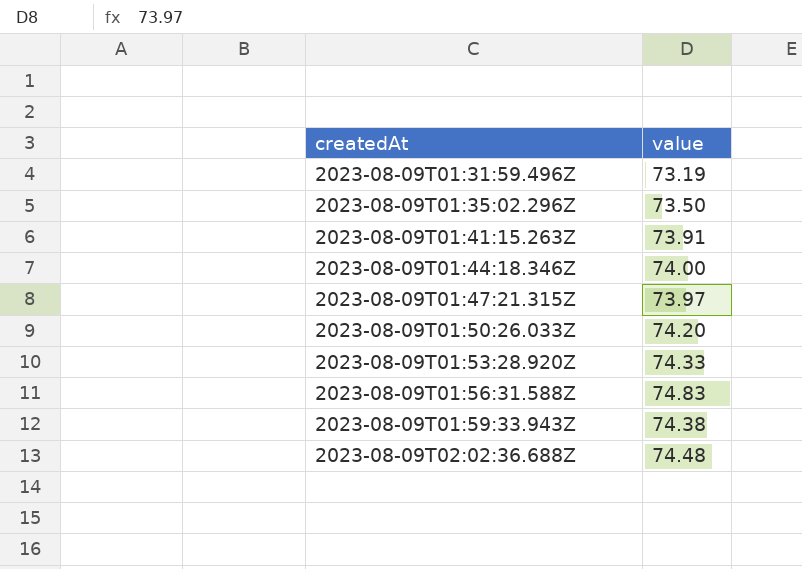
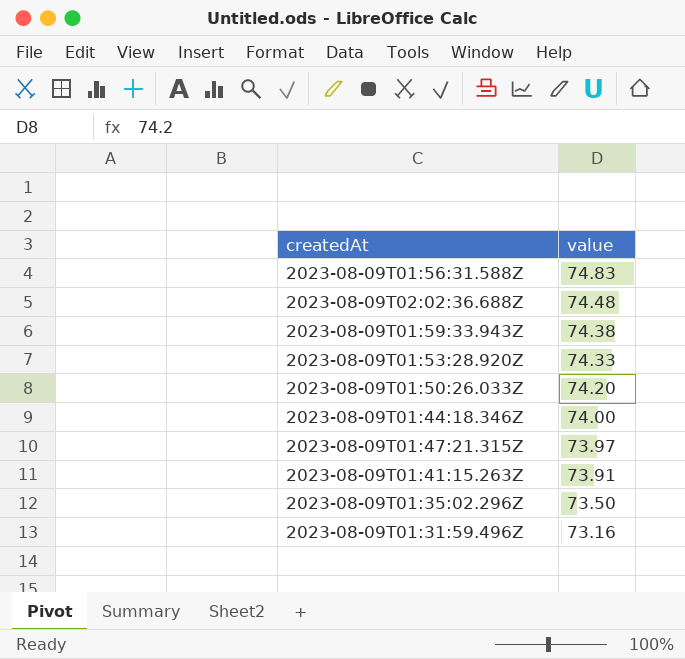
row order: createdAt ascending -> value descending
2023-08-09T01:31:59.496Z | value: 73.19 -> 73.16

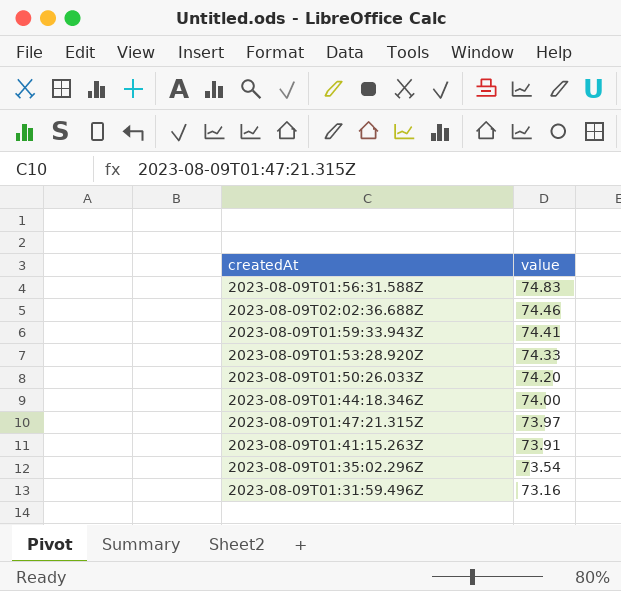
2023-08-09T02:02:36.688Z | value: 74.48 -> 74.46
2023-08-09T01:59:33.943Z | value: 74.38 -> 74.41
2023-08-09T01:35:02.296Z | value: 73.50 -> 73.54

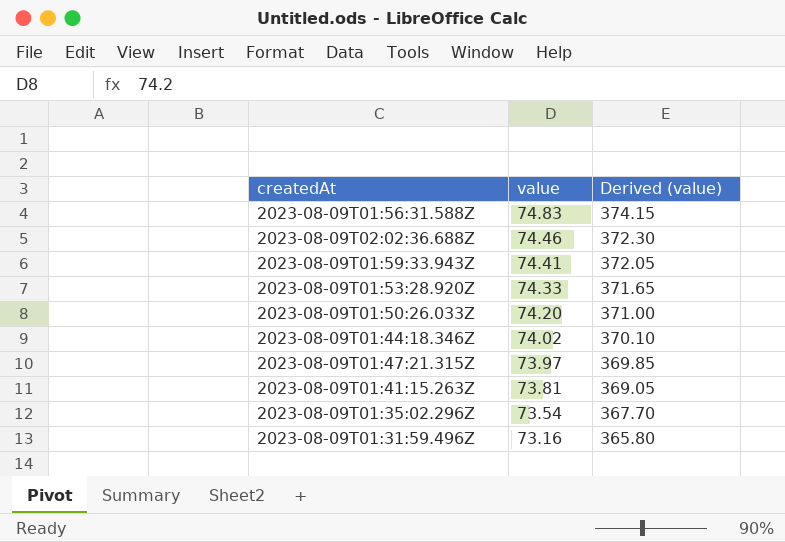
column Derived (value) | formula: none -> [value] * 5
2023-08-09T01:44:18.346Z | value: 74.00 -> 74.02
2023-08-09T01:41:15.263Z | value: 73.91 -> 73.81

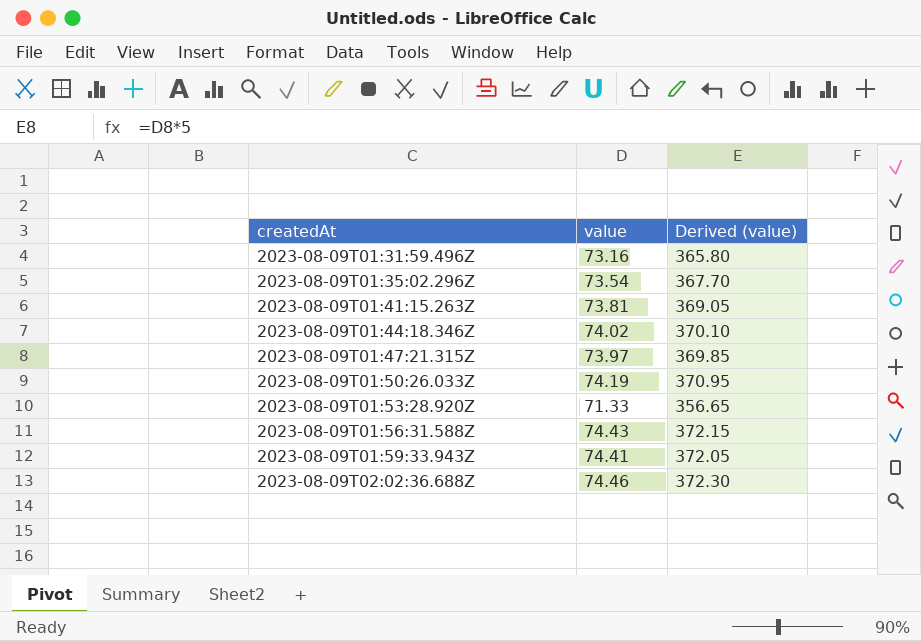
row order: value descending -> createdAt ascending
2023-08-09T01:50:26.033Z | value: 74.20 -> 74.19
2023-08-09T01:50:26.033Z | Derived (value): 371.00 -> 370.95
2023-08-09T01:53:28.920Z | value: 74.33 -> 71.33
2023-08-09T01:53:28.920Z | Derived (value): 371.65 -> 356.65
2023-08-09T01:56:31.588Z | value: 74.83 -> 74.43
2023-08-09T01:56:31.588Z | Derived (value): 374.15 -> 372.15

